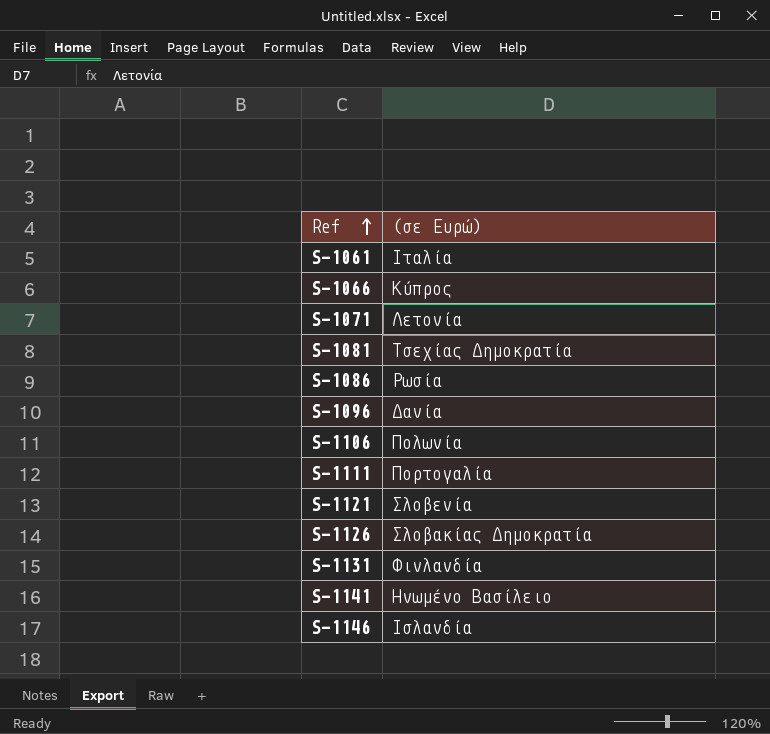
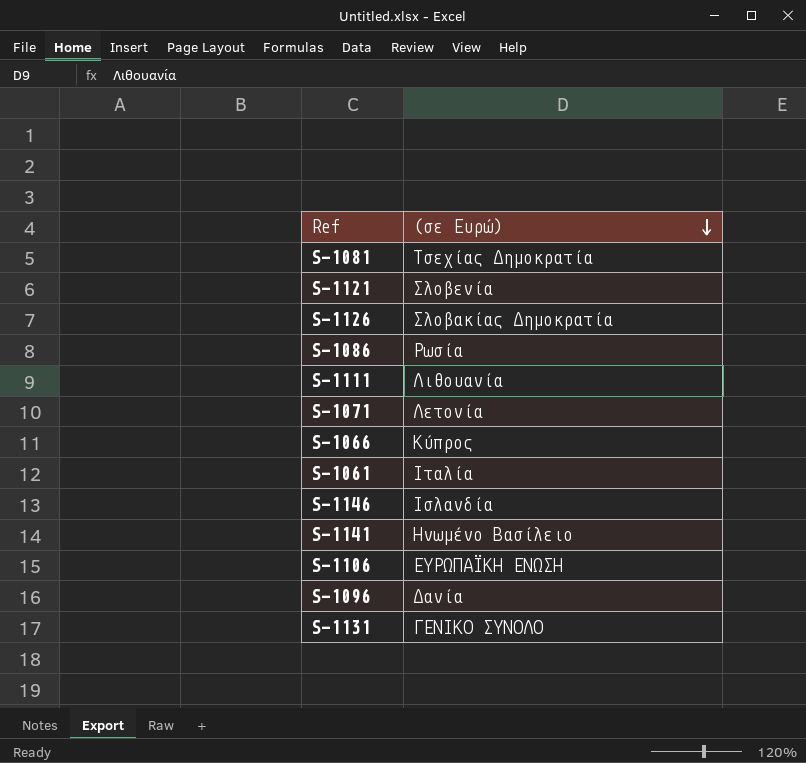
row order: Ref ascending -> (σε Ευρώ) descending
S-1111 | (σε Ευρώ): Πορτογαλία -> Λιθουανία
S-1106 | (σε Ευρώ): Πολωνία -> ΕΥΡΩΠΑΪΚΗ ΕΝΩΣΗ
S-1131 | (σε Ευρώ): Φινλανδία -> ΓΕΝΙΚΟ ΣΥΝΟΛΟ

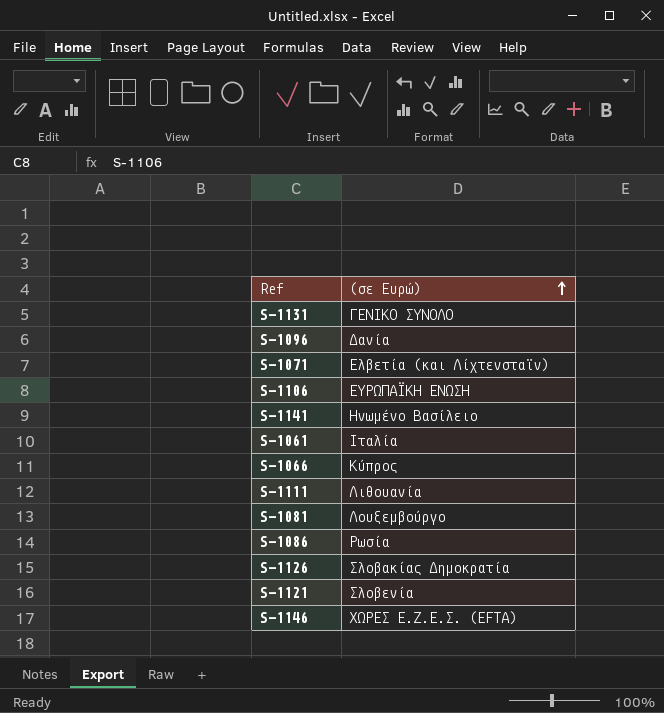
row order: (σε Ευρώ) descending -> (σε Ευρώ) ascending
S-1071 | (σε Ευρώ): Λετονία -> Ελβετία (και Λίχτενσταϊν)
S-1081 | (σε Ευρώ): Τσεχίας Δημοκρατία -> Λουξεμβούργο
S-1146 | (σε Ευρώ): Ισλανδία -> ΧΩΡΕΣ Ε.Ζ.Ε.Σ. (EFTA)

